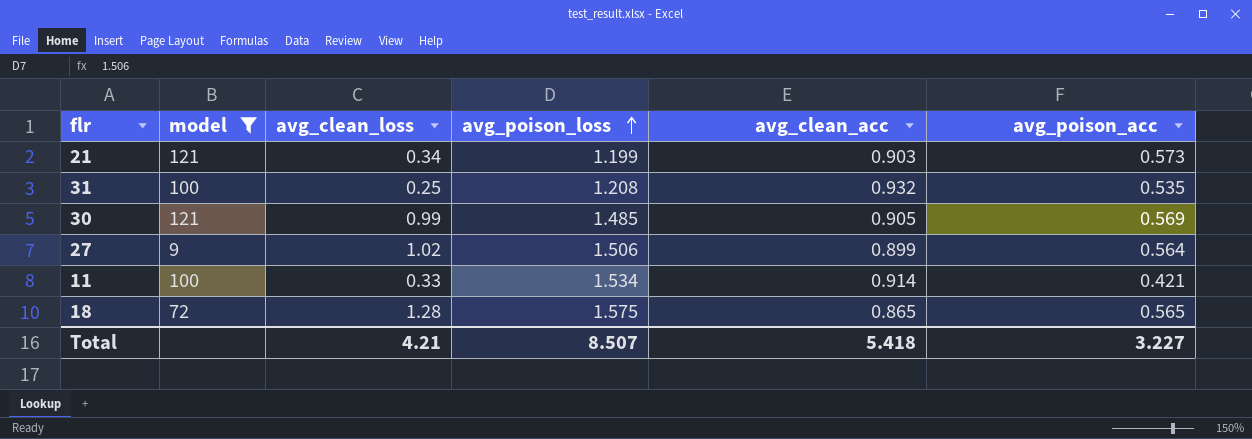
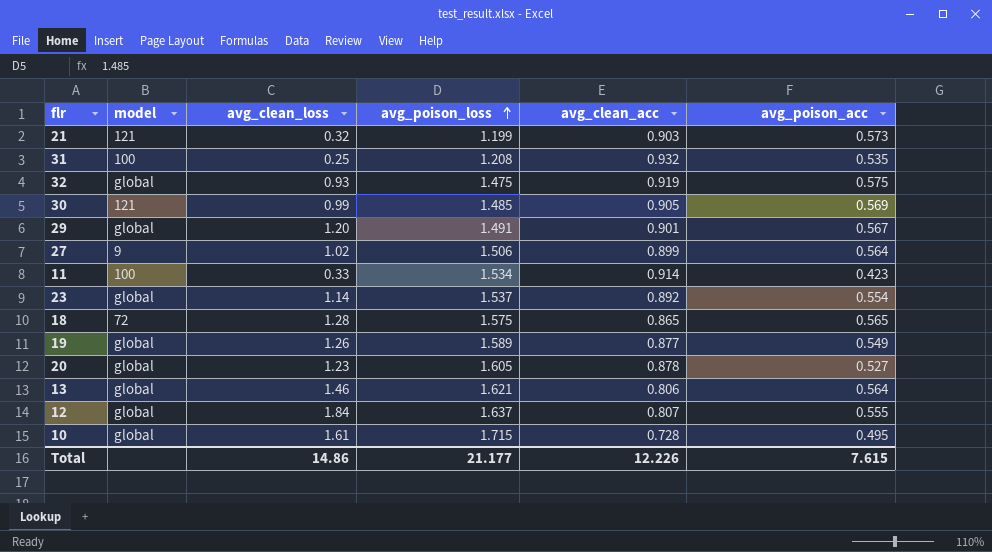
filter: model != global -> none
21 | avg_clean_loss: 0.34 -> 0.32
11 | avg_poison_acc: 0.421 -> 0.423
Total | avg_clean_loss: 4.21 -> 14.86
Total | avg_poison_loss: 8.507 -> 21.177
Total | avg_clean_acc: 5.418 -> 12.226
Total | avg_poison_acc: 3.227 -> 7.615

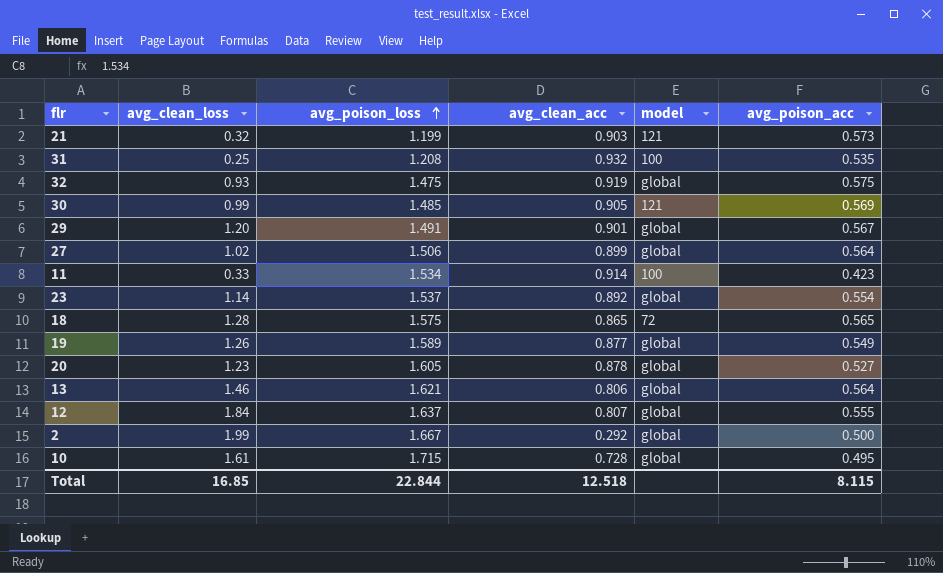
column model | position: 2 -> 5
27 | model: 9 -> global
row 2: none -> 1.99 | 1.667 | 0.292 | global | 0.500
Total | avg_clean_loss: 14.86 -> 16.85
Total | avg_poison_loss: 21.177 -> 22.844
Total | avg_clean_acc: 12.226 -> 12.518
Total | avg_poison_acc: 7.615 -> 8.115

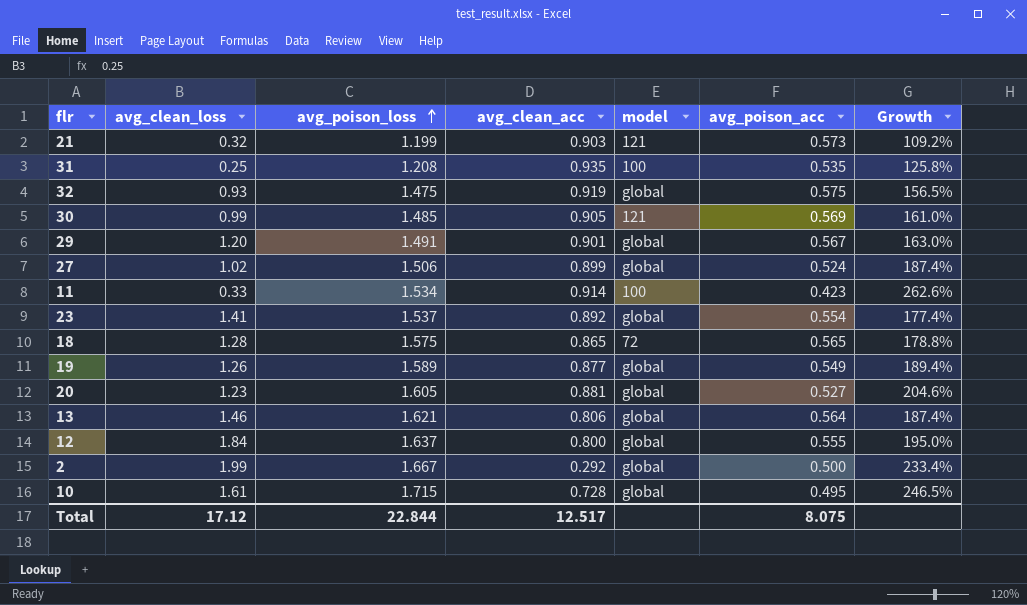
column Growth | formula: none -> ([avg_poison_loss] - [avg_poison_acc]) / [avg_poison_acc]
31 | avg_clean_acc: 0.932 -> 0.935
27 | avg_poison_acc: 0.564 -> 0.524
23 | avg_clean_loss: 1.14 -> 1.41
20 | avg_clean_acc: 0.878 -> 0.881
12 | avg_clean_acc: 0.807 -> 0.800
Total | avg_clean_loss: 16.85 -> 17.12
Total | avg_clean_acc: 12.518 -> 12.517
Total | avg_poison_acc: 8.115 -> 8.075

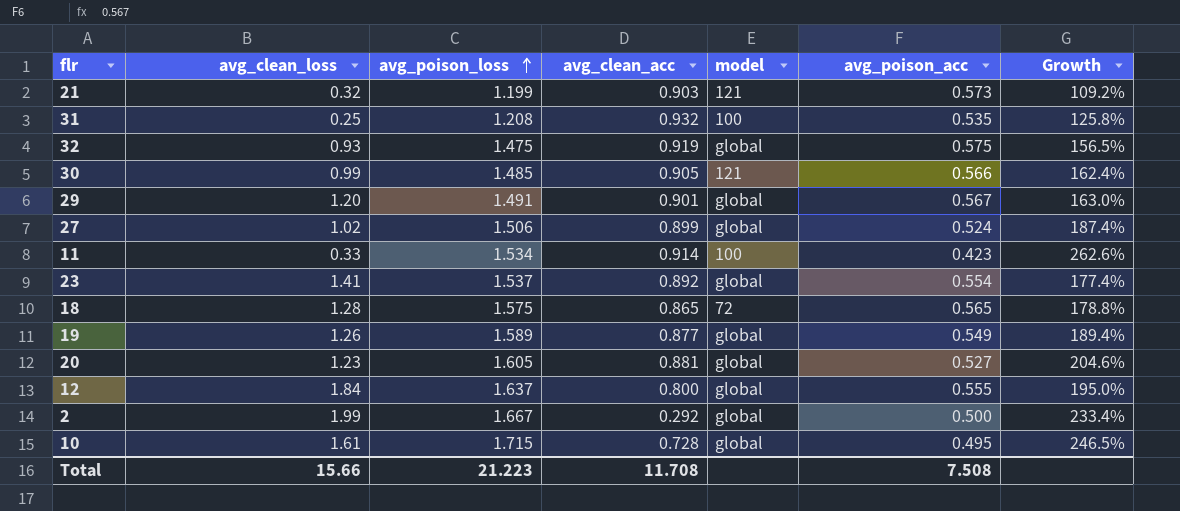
row 13: 1.46 | 1.621 | 0.806 | global | 0.564 | 187.4% -> none
31 | avg_clean_acc: 0.935 -> 0.932
30 | avg_poison_acc: 0.569 -> 0.566
30 | Growth: 161.0% -> 162.4%
Total | avg_clean_loss: 17.12 -> 15.66
Total | avg_poison_loss: 22.844 -> 21.223
Total | avg_clean_acc: 12.517 -> 11.708
Total | avg_poison_acc: 8.075 -> 7.508

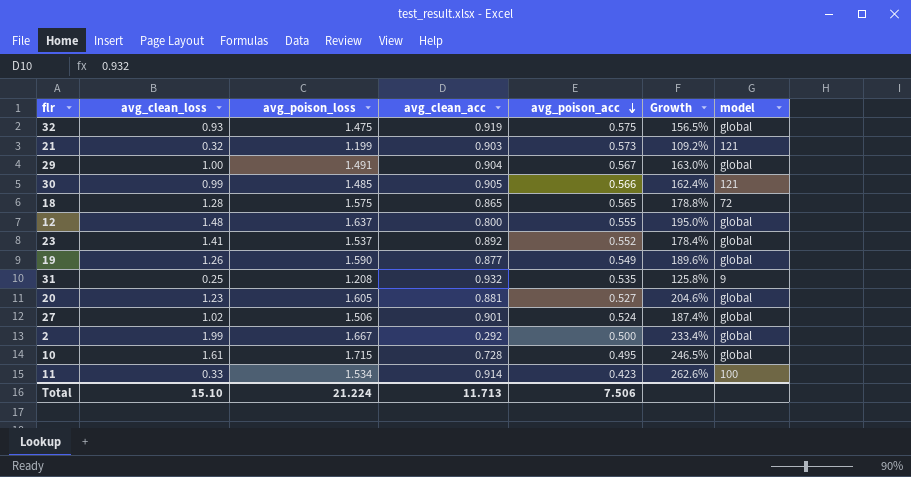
row order: avg_poison_loss ascending -> avg_poison_acc descending
column model | position: 5 -> 7
29 | avg_clean_loss: 1.20 -> 1.00
29 | avg_clean_acc: 0.901 -> 0.904
12 | avg_clean_loss: 1.84 -> 1.48
23 | avg_poison_acc: 0.554 -> 0.552
23 | Growth: 177.4% -> 178.4%
19 | avg_poison_loss: 1.589 -> 1.590
19 | Growth: 189.4% -> 189.6%
31 | model: 100 -> 9
27 | avg_clean_acc: 0.899 -> 0.901
Total | avg_clean_loss: 15.66 -> 15.10
Total | avg_poison_loss: 21.223 -> 21.224
Total | avg_clean_acc: 11.708 -> 11.713
Total | avg_poison_acc: 7.508 -> 7.506

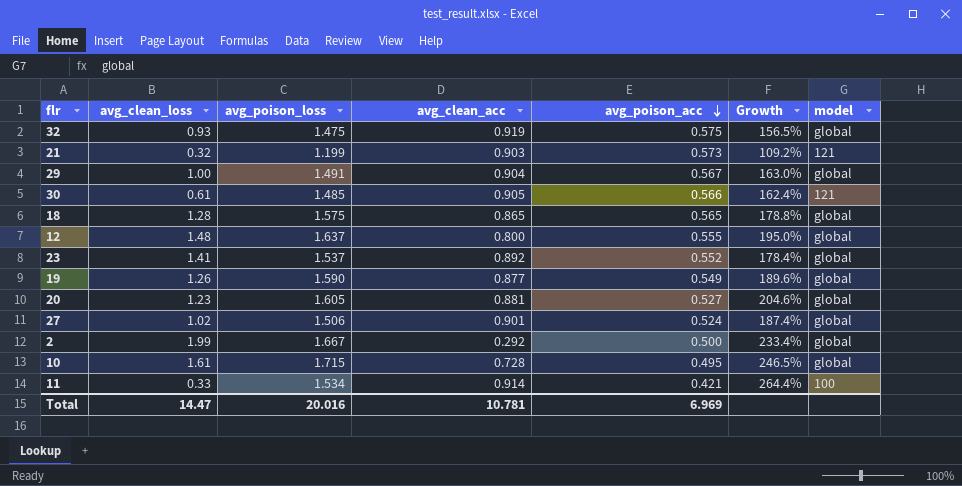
row 31: 0.25 | 1.208 | 0.932 | 0.535 | 125.8% | 9 -> none
30 | avg_clean_loss: 0.99 -> 0.61
18 | model: 72 -> global
11 | avg_poison_acc: 0.423 -> 0.421
11 | Growth: 262.6% -> 264.4%
Total | avg_clean_loss: 15.10 -> 14.47
Total | avg_poison_loss: 21.224 -> 20.016
Total | avg_clean_acc: 11.713 -> 10.781
Total | avg_poison_acc: 7.506 -> 6.969

